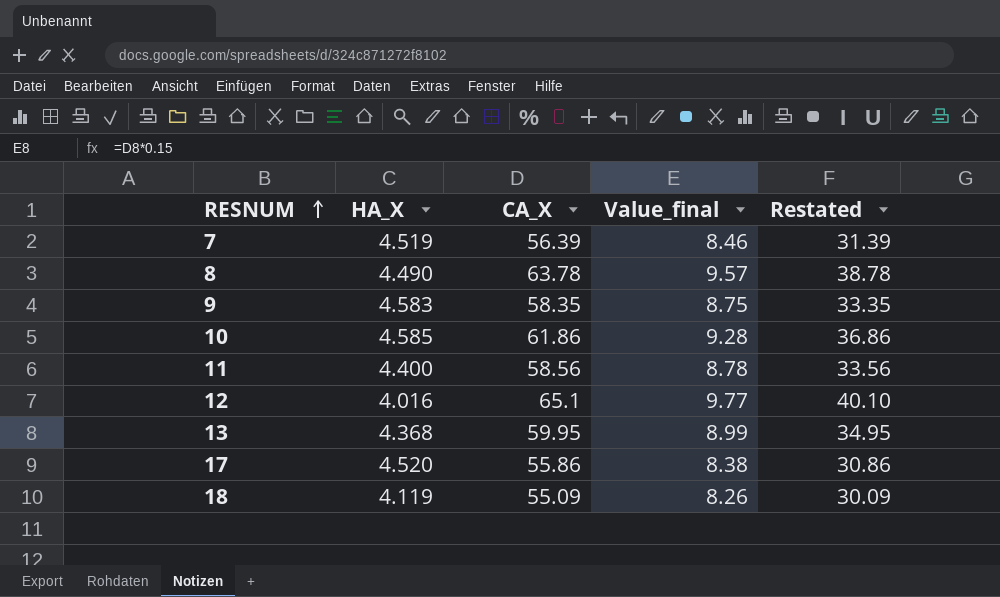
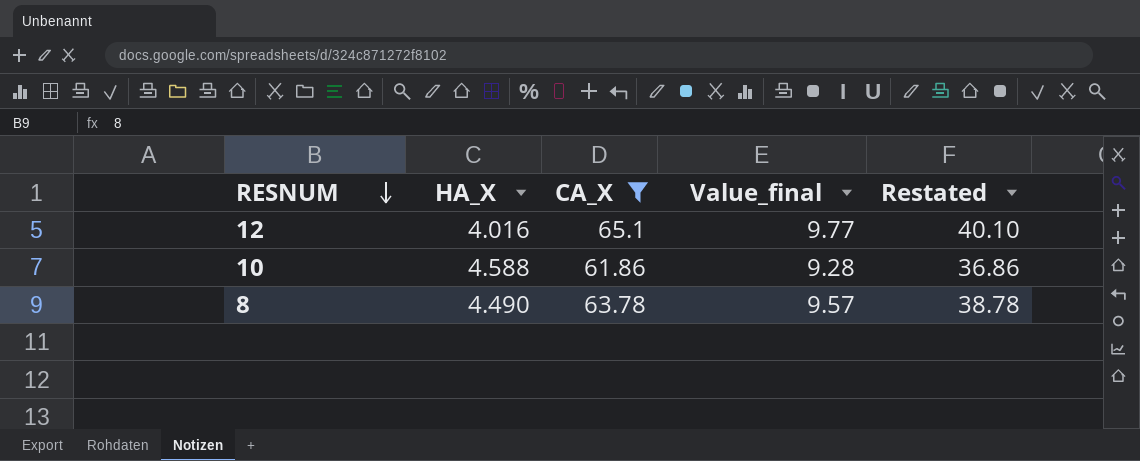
filter: none -> CA_X >= 61.86
row order: RESNUM ascending -> RESNUM descending
10 | HA_X: 4.585 -> 4.588

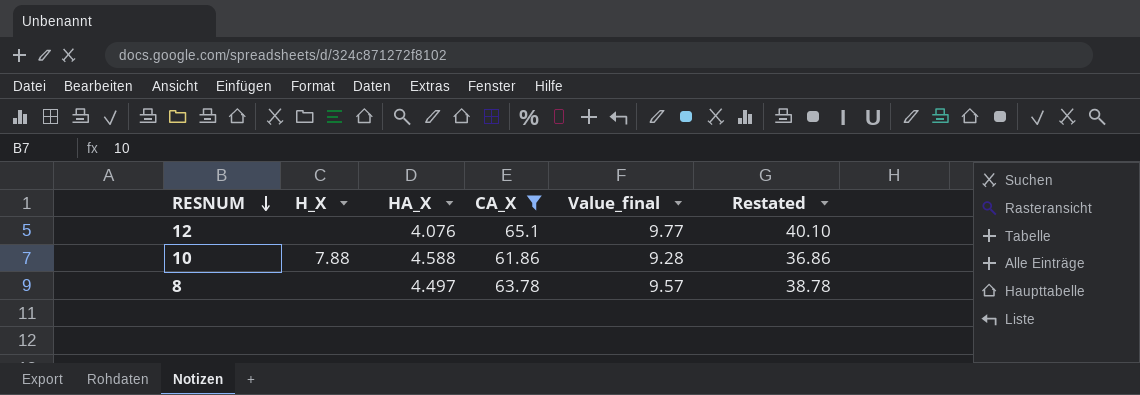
column H_X | position: none -> 2
12 | HA_X: 4.016 -> 4.076
8 | HA_X: 4.490 -> 4.497

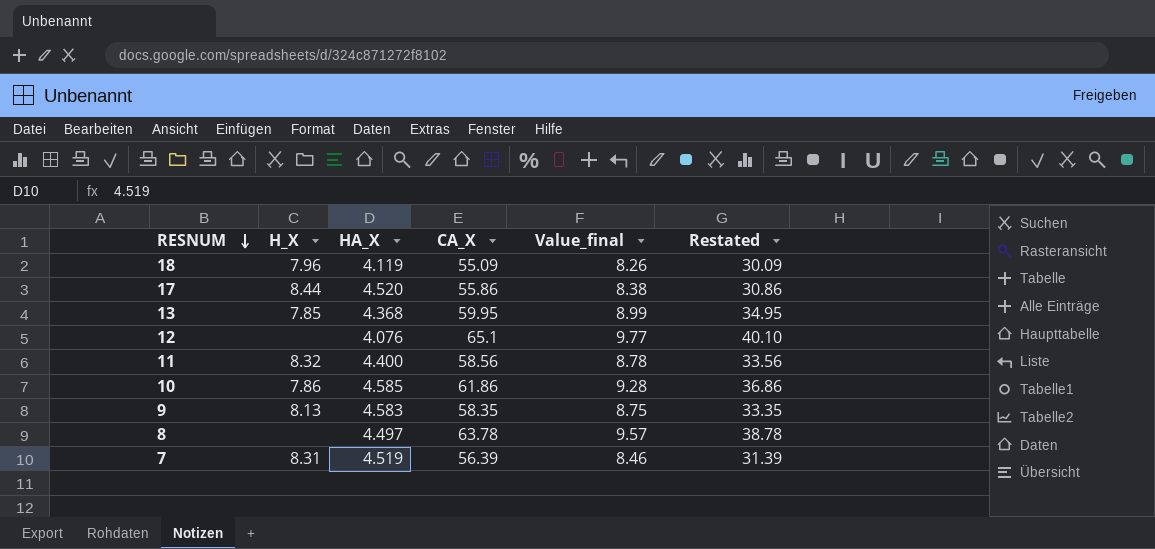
filter: CA_X >= 61.86 -> none
10 | H_X: 7.88 -> 7.86
10 | HA_X: 4.588 -> 4.585

